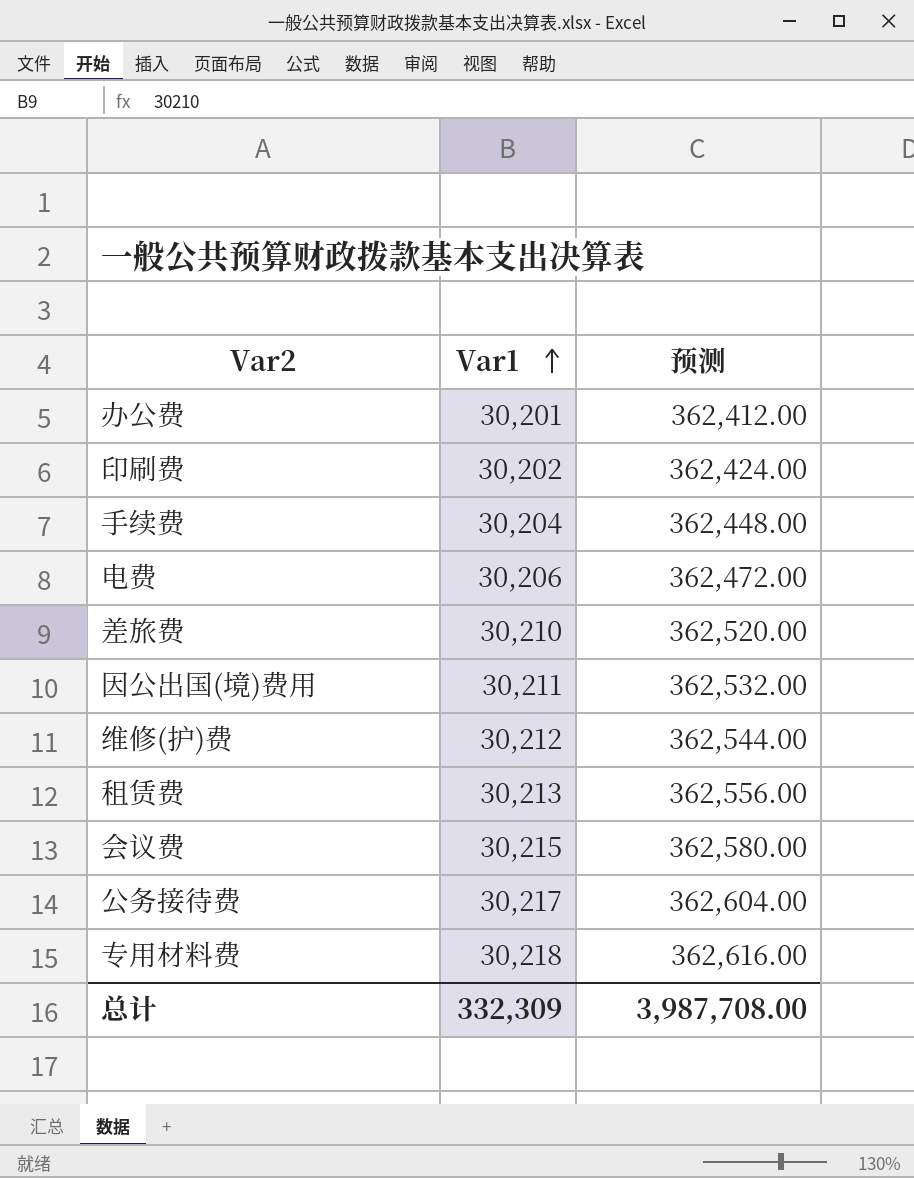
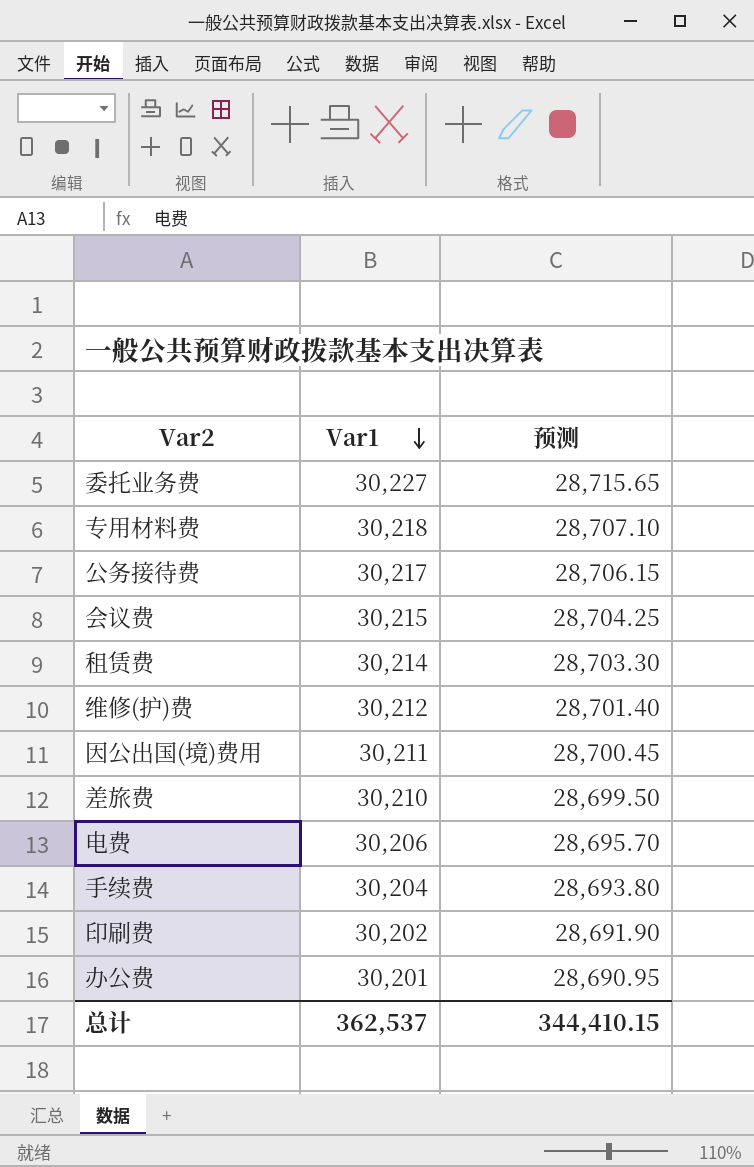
row order: Var1 ascending -> Var1 descending
column 预测 | formula: [Var1] * 12 -> [Var1] * 0.95
row 委托业务费: none -> 30,227 | 28,715.65
租赁费 | Var1: 30,213 -> 30,214
总计 | Var1: 332,309 -> 362,537
总计 | 预测: 3,987,708.00 -> 344,410.15

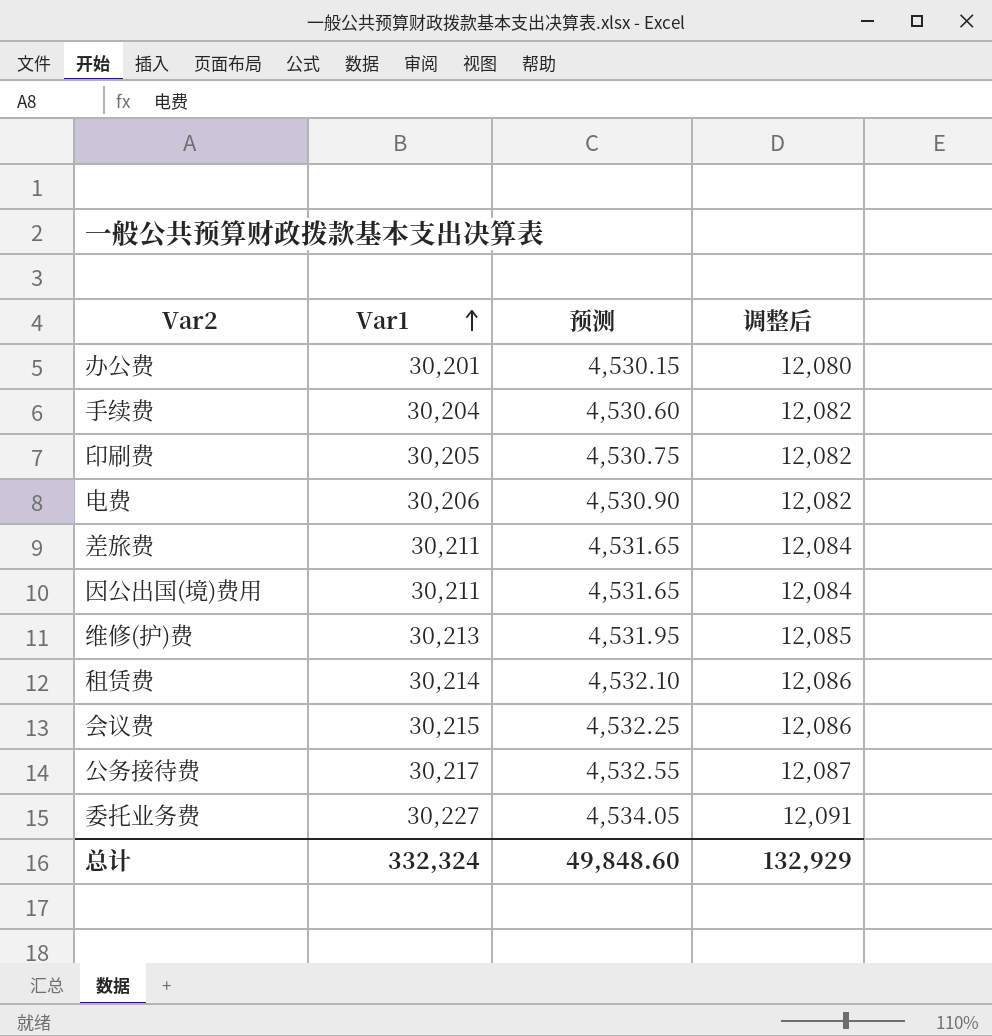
row order: Var1 descending -> Var1 ascending
column 预测 | formula: [Var1] * 0.95 -> [Var1] * 0.15
column 调整后 | formula: none -> [Var1] * 0.4
row 专用材料费: 30,218 | 28,707.10 -> none
印刷费 | Var1: 30,202 -> 30,205
差旅费 | Var1: 30,210 -> 30,211
维修(护)费 | Var1: 30,212 -> 30,213
总计 | Var1: 362,537 -> 332,324
总计 | 预测: 344,410.15 -> 49,848.60

